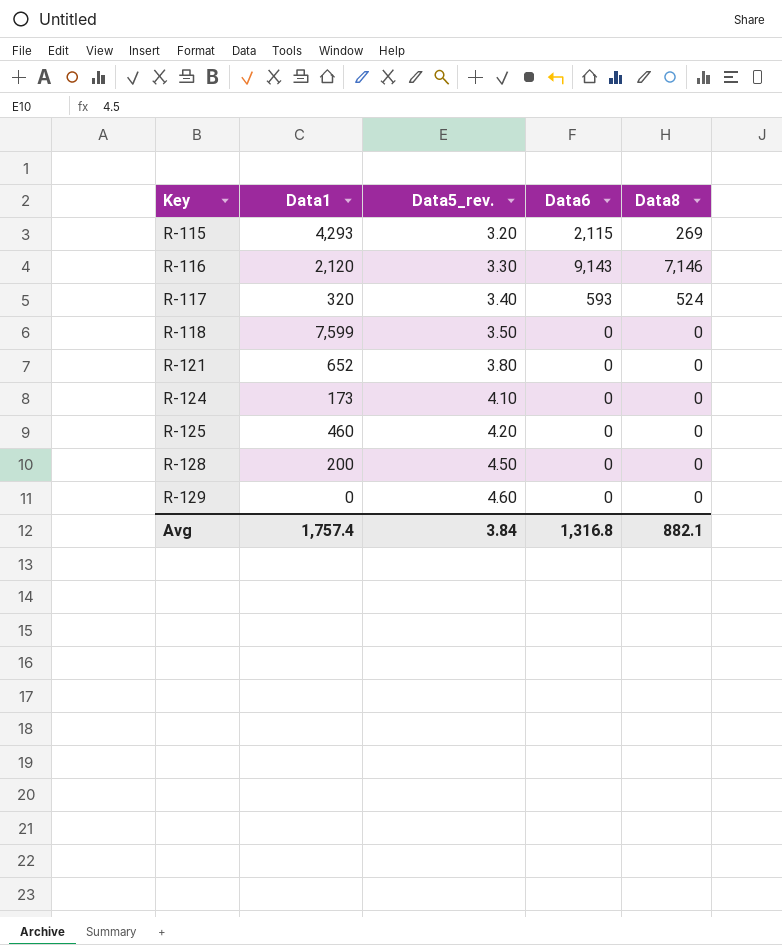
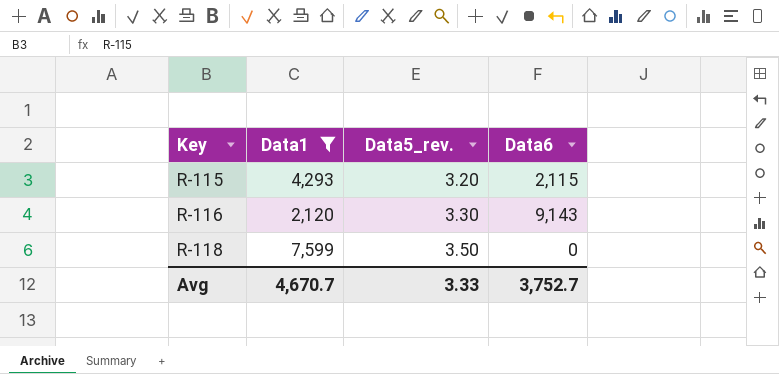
filter: none -> Data1 >= 2,120
column Data8 | position: 5 -> none
Avg | Data1: 1,757.4 -> 4,670.7
Avg | Data5_rev.: 3.84 -> 3.33
Avg | Data6: 1,316.8 -> 3,752.7

